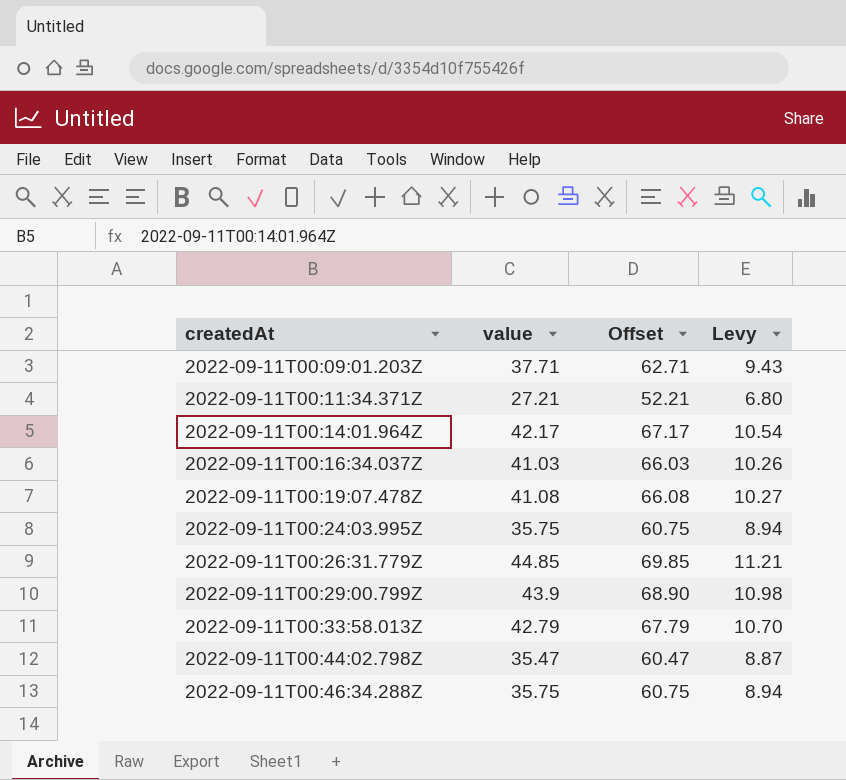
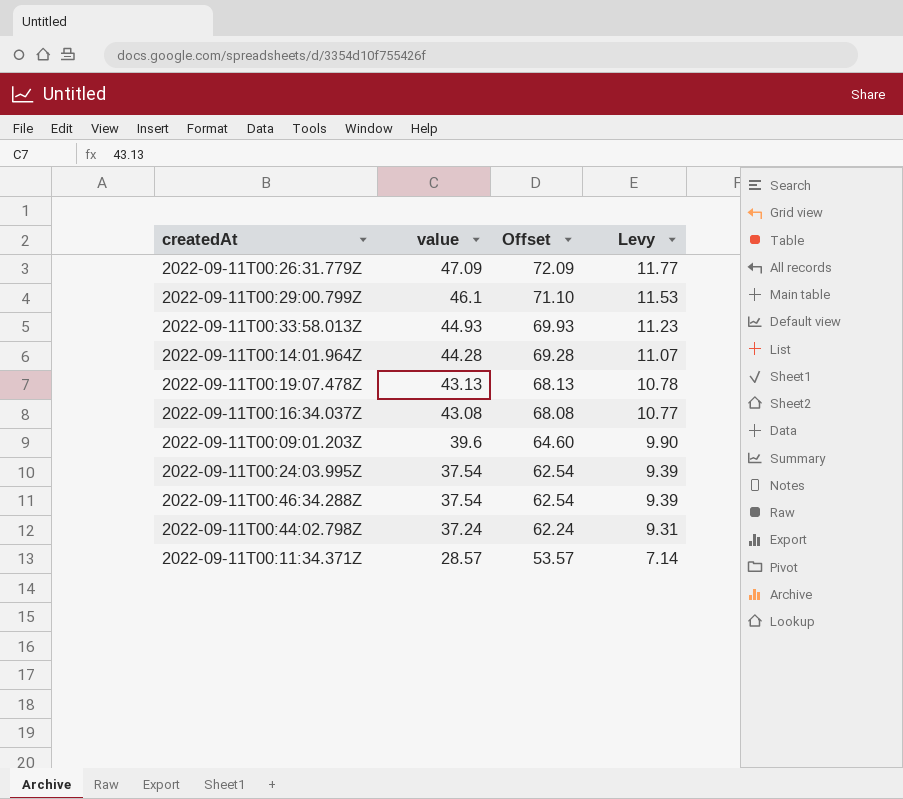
row order: createdAt ascending -> value descending
2022-09-11T00:26:31.779Z | value: 44.85 -> 47.09
2022-09-11T00:26:31.779Z | Offset: 69.85 -> 72.09
2022-09-11T00:26:31.779Z | Levy: 11.21 -> 11.77
2022-09-11T00:29:00.799Z | value: 43.9 -> 46.1
2022-09-11T00:29:00.799Z | Offset: 68.90 -> 71.10
2022-09-11T00:29:00.799Z | Levy: 10.98 -> 11.53
2022-09-11T00:33:58.013Z | value: 42.79 -> 44.93
2022-09-11T00:33:58.013Z | Offset: 67.79 -> 69.93
2022-09-11T00:33:58.013Z | Levy: 10.70 -> 11.23
2022-09-11T00:14:01.964Z | value: 42.17 -> 44.28
2022-09-11T00:14:01.964Z | Offset: 67.17 -> 69.28
2022-09-11T00:14:01.964Z | Levy: 10.54 -> 11.07
2022-09-11T00:19:07.478Z | value: 41.08 -> 43.13
2022-09-11T00:19:07.478Z | Offset: 66.08 -> 68.13
2022-09-11T00:19:07.478Z | Levy: 10.27 -> 10.78
2022-09-11T00:16:34.037Z | value: 41.03 -> 43.08
2022-09-11T00:16:34.037Z | Offset: 66.03 -> 68.08
2022-09-11T00:16:34.037Z | Levy: 10.26 -> 10.77
2022-09-11T00:09:01.203Z | value: 37.71 -> 39.6
2022-09-11T00:09:01.203Z | Offset: 62.71 -> 64.60
2022-09-11T00:09:01.203Z | Levy: 9.43 -> 9.90
2022-09-11T00:24:03.995Z | value: 35.75 -> 37.54
2022-09-11T00:24:03.995Z | Offset: 60.75 -> 62.54
2022-09-11T00:24:03.995Z | Levy: 8.94 -> 9.39
2022-09-11T00:46:34.288Z | value: 35.75 -> 37.54
2022-09-11T00:46:34.288Z | Offset: 60.75 -> 62.54
2022-09-11T00:46:34.288Z | Levy: 8.94 -> 9.39
2022-09-11T00:44:02.798Z | value: 35.47 -> 37.24
2022-09-11T00:44:02.798Z | Offset: 60.47 -> 62.24
2022-09-11T00:44:02.798Z | Levy: 8.87 -> 9.31
2022-09-11T00:11:34.371Z | value: 27.21 -> 28.57
2022-09-11T00:11:34.371Z | Offset: 52.21 -> 53.57
2022-09-11T00:11:34.371Z | Levy: 6.80 -> 7.14

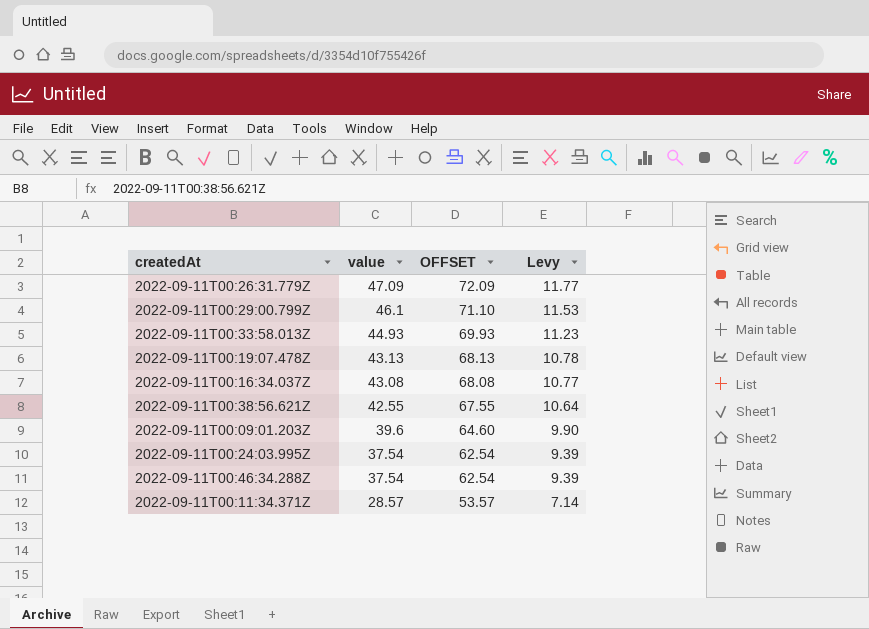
column name: Offset -> OFFSET
row 2022-09-11T00:14:01.964Z: 44.28 | 69.28 | 11.07 -> none
row 2022-09-11T00:44:02.798Z: 37.24 | 62.24 | 9.31 -> none
row 2022-09-11T00:38:56.621Z: none -> 42.55 | 67.55 | 10.64

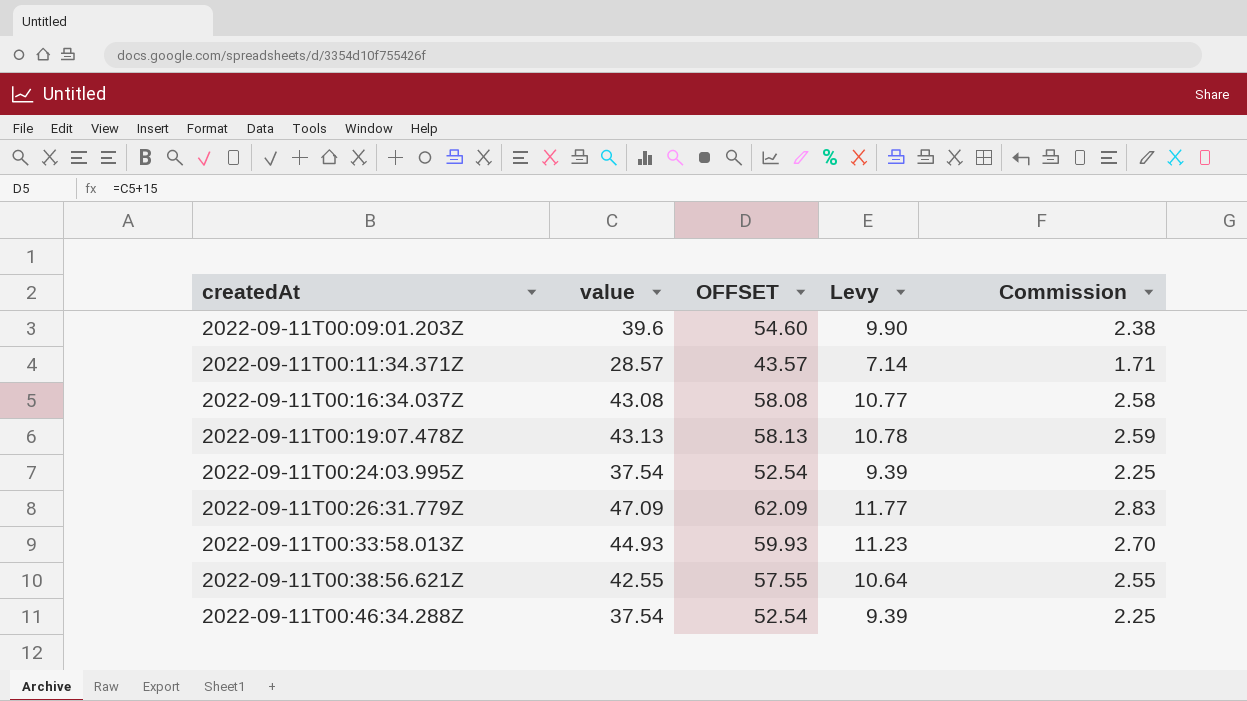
row order: value descending -> createdAt ascending
column OFFSET | formula: [value] + 25 -> [value] + 15
column Commission | formula: none -> [value] * 0.06
row 2022-09-11T00:29:00.799Z: 46.1 | 71.10 | 11.53 -> none

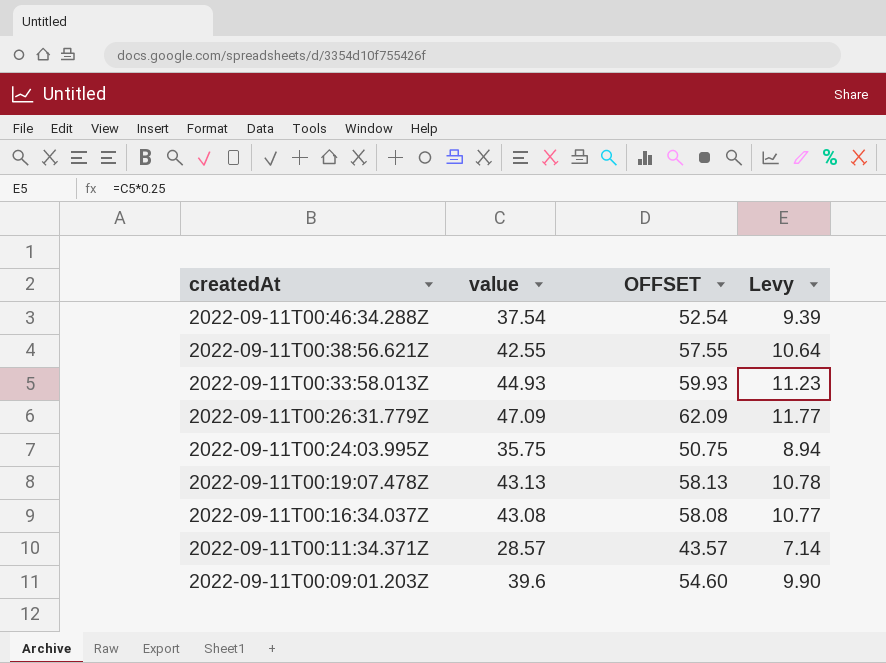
row order: createdAt ascending -> createdAt descending
column Commission | formula: [value] * 0.06 -> none
2022-09-11T00:24:03.995Z | value: 37.54 -> 35.75
2022-09-11T00:24:03.995Z | OFFSET: 52.54 -> 50.75
2022-09-11T00:24:03.995Z | Levy: 9.39 -> 8.94

